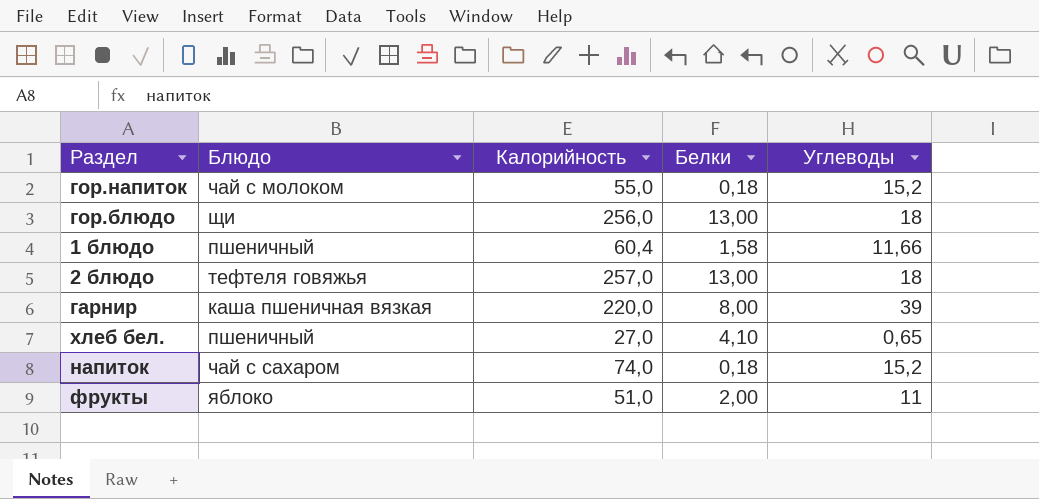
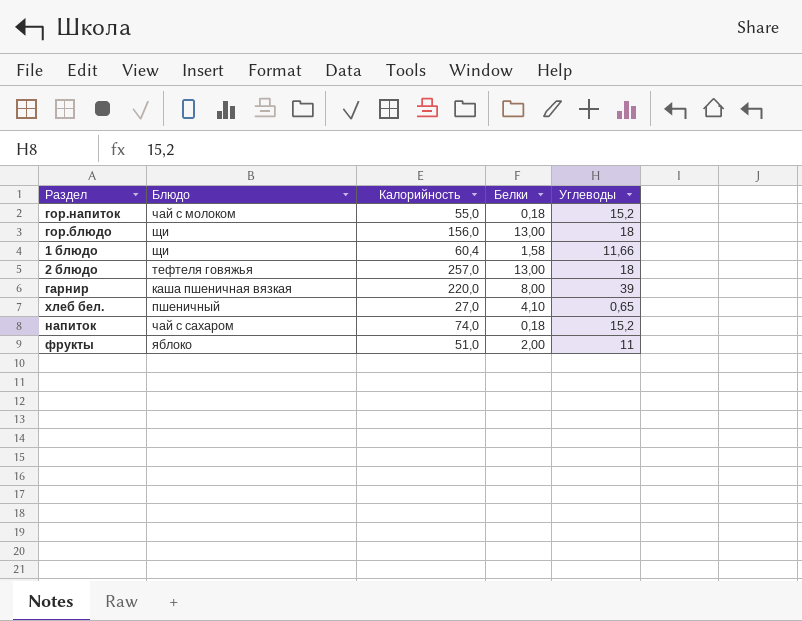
гор.блюдо | Калорийность: 256,0 -> 156,0
1 блюдо | Блюдо: пшеничный -> щи

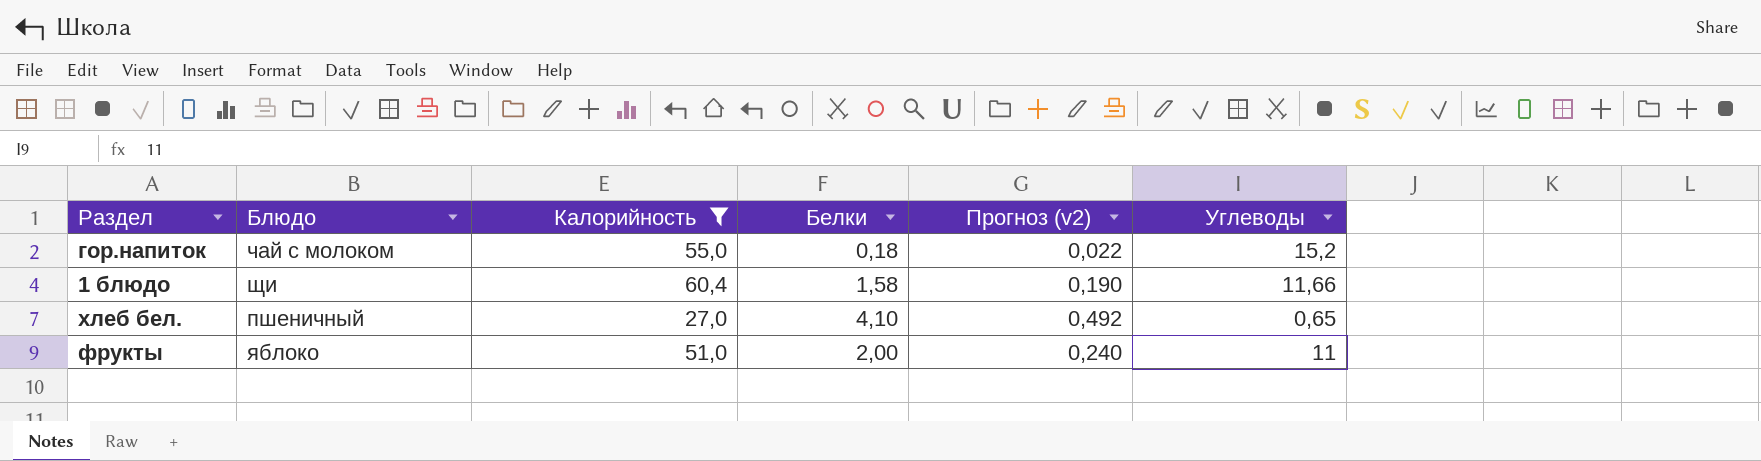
filter: none -> Калорийность <= 60,4
column Прогноз (v2) | formula: none -> [Белки] * 0,12

